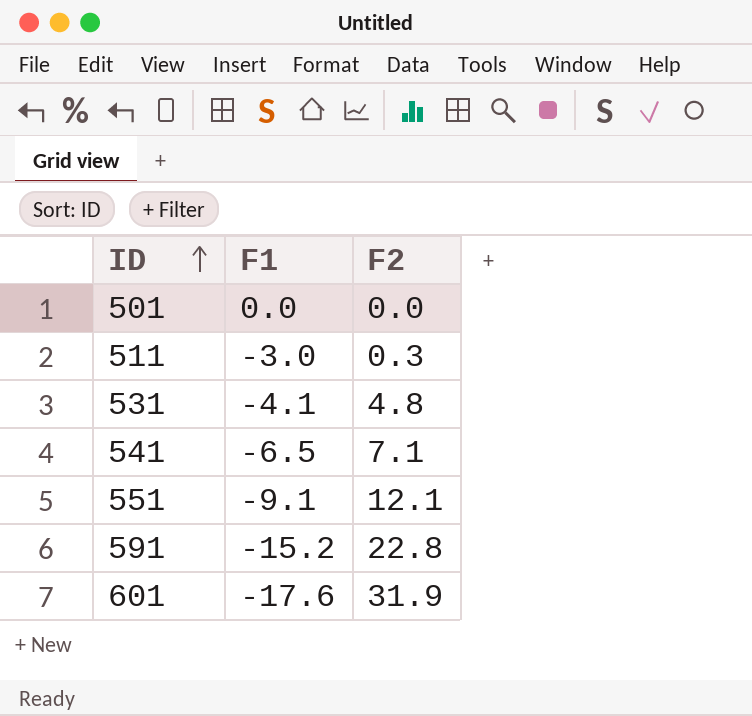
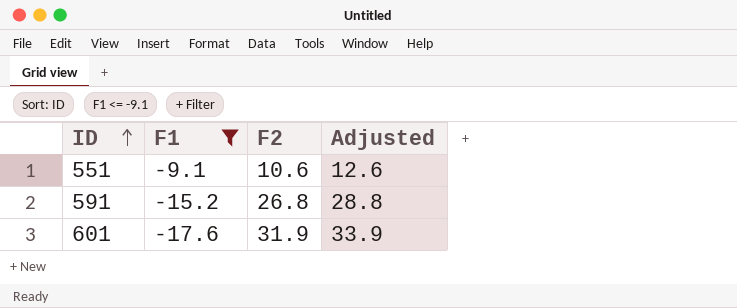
filter: none -> F1 <= -9.1
column Adjusted | formula: none -> [F2] + 2
551 | F2: 12.1 -> 10.6
591 | F2: 22.8 -> 26.8

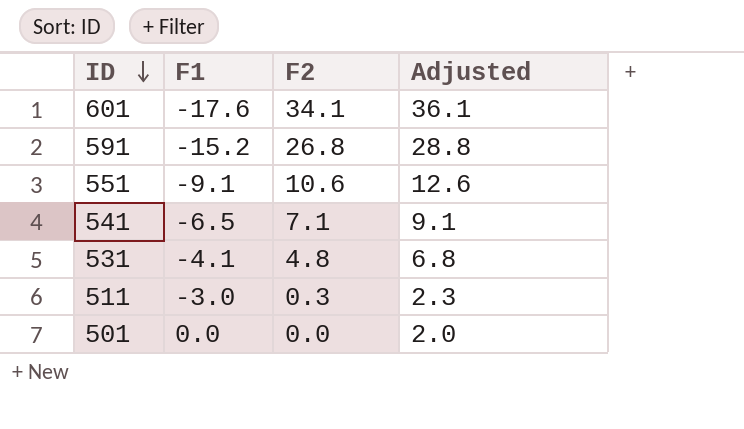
filter: F1 <= -9.1 -> none
row order: ID ascending -> ID descending
601 | F2: 31.9 -> 34.1
601 | Adjusted: 33.9 -> 36.1

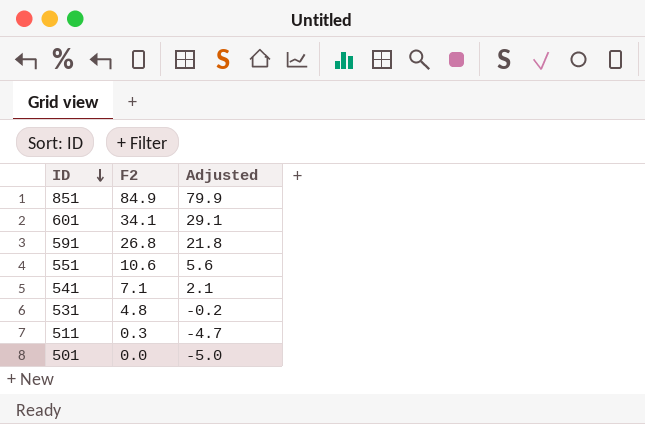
column F1 | position: 2 -> none
column Adjusted | formula: [F2] + 2 -> [F2] - 5
row 851: none -> 84.9 | 79.9

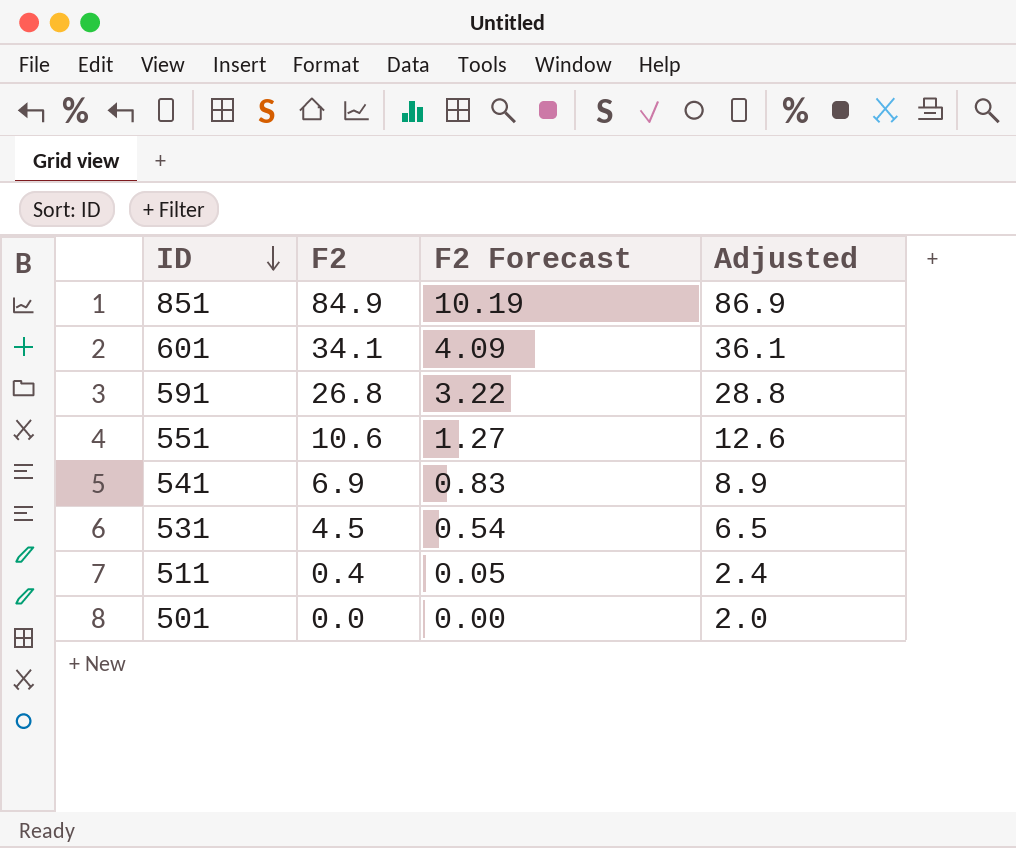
column F2 Forecast | formula: none -> [F2] * 0.12
column Adjusted | formula: [F2] - 5 -> [F2] + 2
541 | F2: 7.1 -> 6.9
531 | F2: 4.8 -> 4.5
511 | F2: 0.3 -> 0.4

